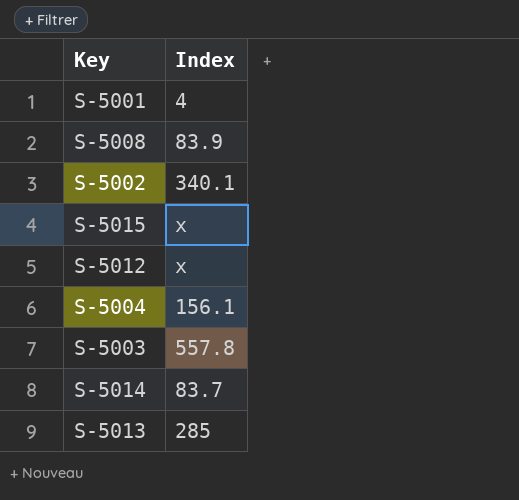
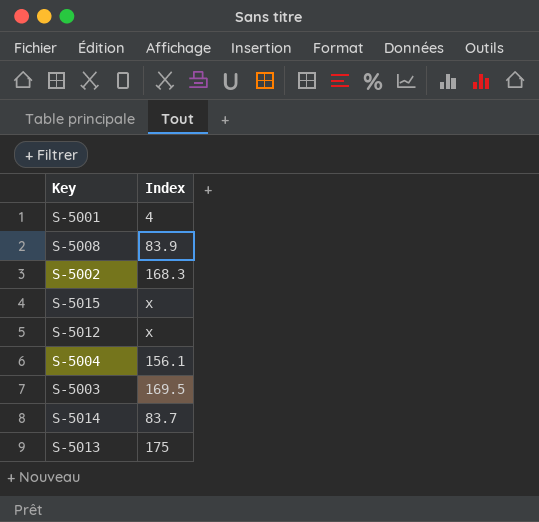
S-5002 | Index: 340.1 -> 168.3
S-5003 | Index: 557.8 -> 169.5
S-5013 | Index: 285 -> 175

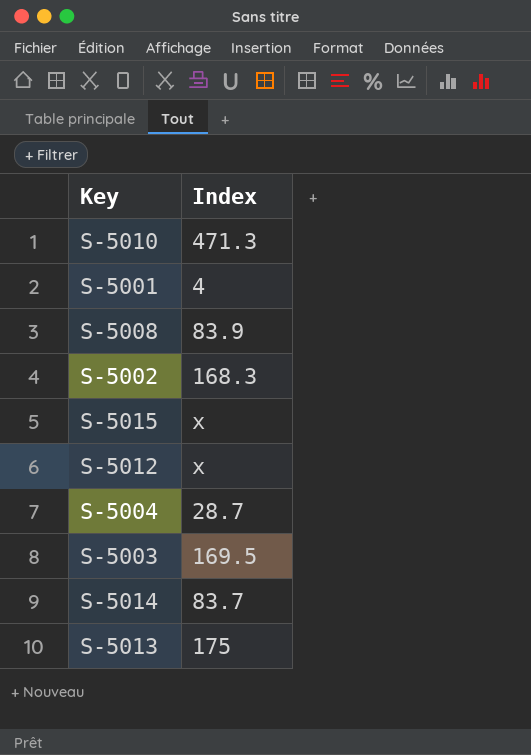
row S-5010: none -> 471.3
S-5004 | Index: 156.1 -> 28.7

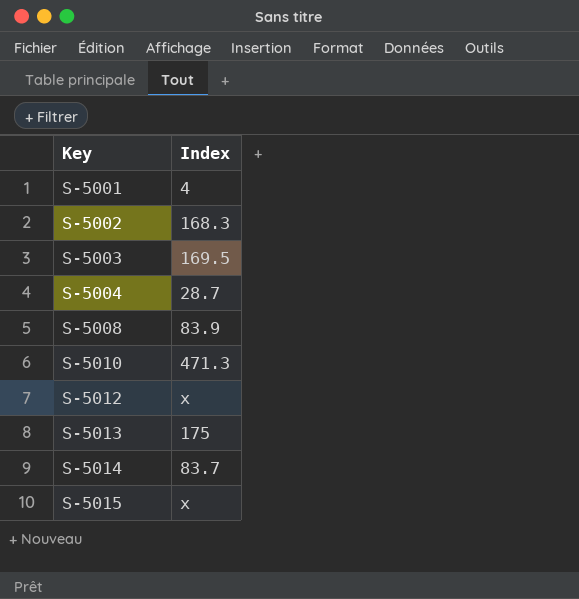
row order: none -> Key ascending

